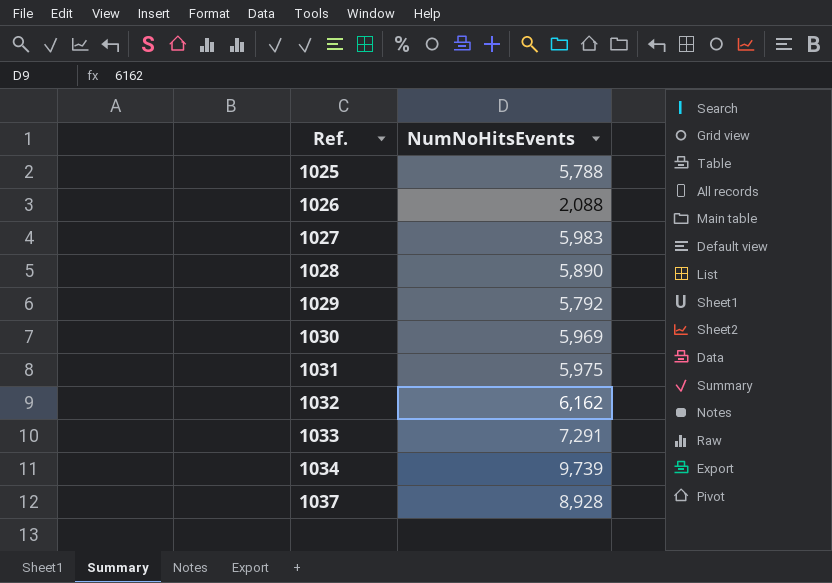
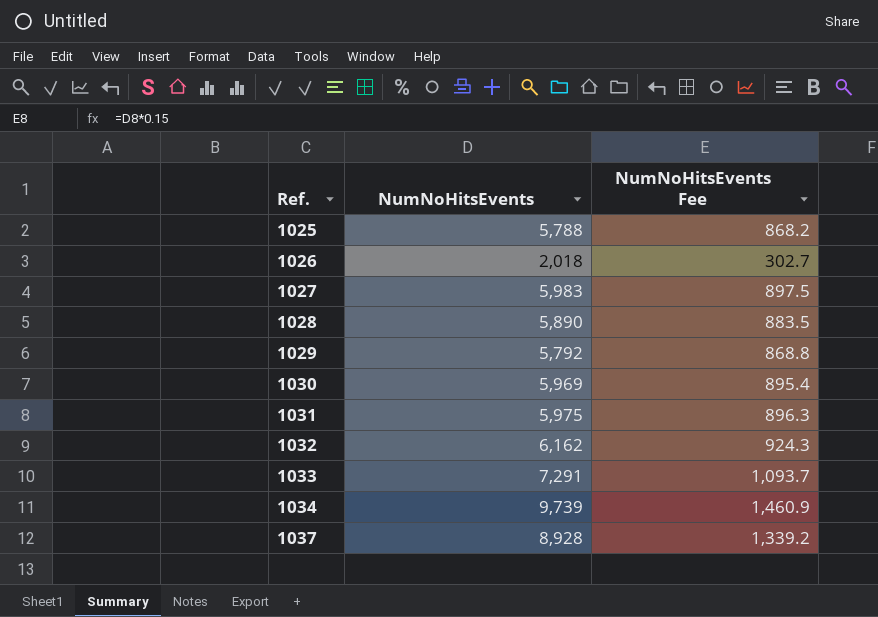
column NumNoHitsEvents Fee | formula: none -> [NumNoHitsEvents] * 0.15
1026 | NumNoHitsEvents: 2,088 -> 2,018

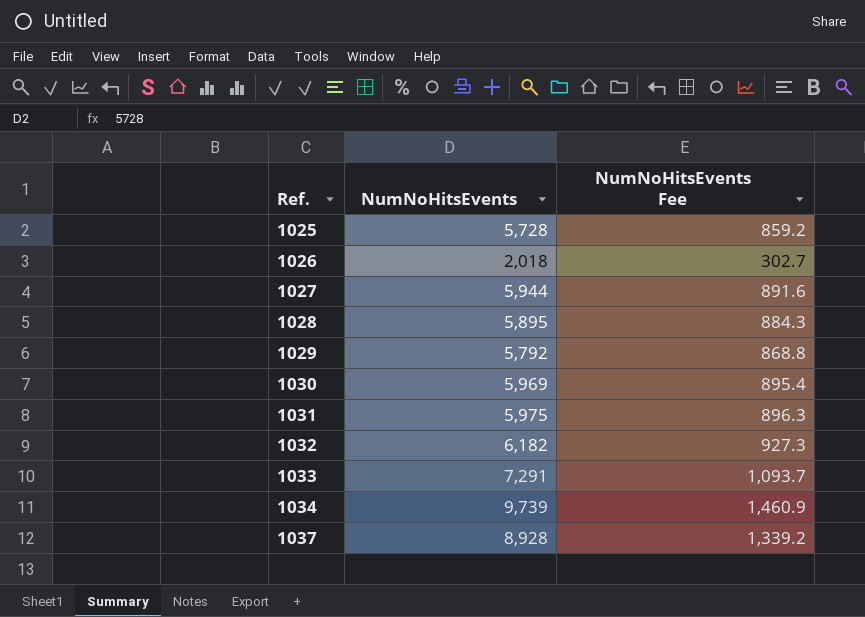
1025 | NumNoHitsEvents: 5,788 -> 5,728
1025 | NumNoHitsEvents Fee: 868.2 -> 859.2
1027 | NumNoHitsEvents: 5,983 -> 5,944
1027 | NumNoHitsEvents Fee: 897.5 -> 891.6
1028 | NumNoHitsEvents: 5,890 -> 5,895
1028 | NumNoHitsEvents Fee: 883.5 -> 884.3
1032 | NumNoHitsEvents: 6,162 -> 6,182
1032 | NumNoHitsEvents Fee: 924.3 -> 927.3

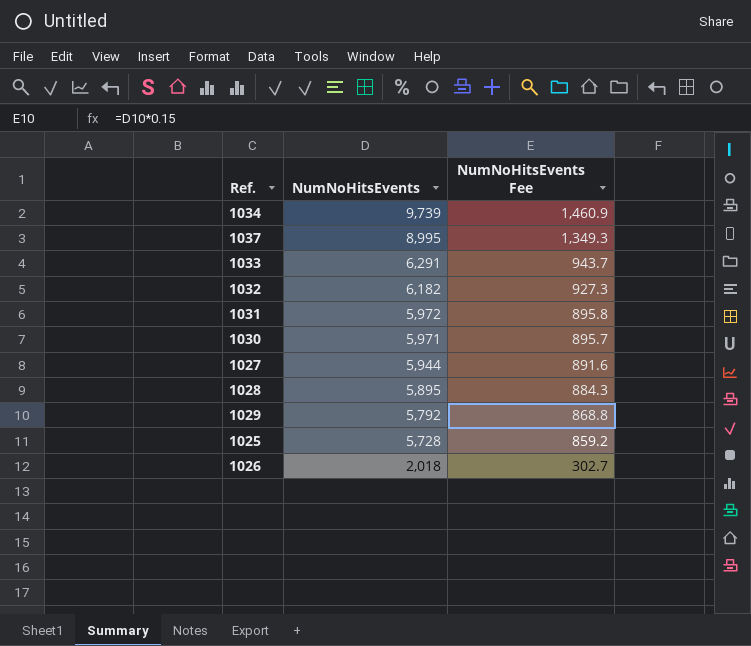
row order: Ref. ascending -> NumNoHitsEvents descending
1037 | NumNoHitsEvents: 8,928 -> 8,995
1037 | NumNoHitsEvents Fee: 1,339.2 -> 1,349.3
1033 | NumNoHitsEvents: 7,291 -> 6,291
1033 | NumNoHitsEvents Fee: 1,093.7 -> 943.7
1031 | NumNoHitsEvents: 5,975 -> 5,972
1031 | NumNoHitsEvents Fee: 896.3 -> 895.8
1030 | NumNoHitsEvents: 5,969 -> 5,971
1030 | NumNoHitsEvents Fee: 895.4 -> 895.7

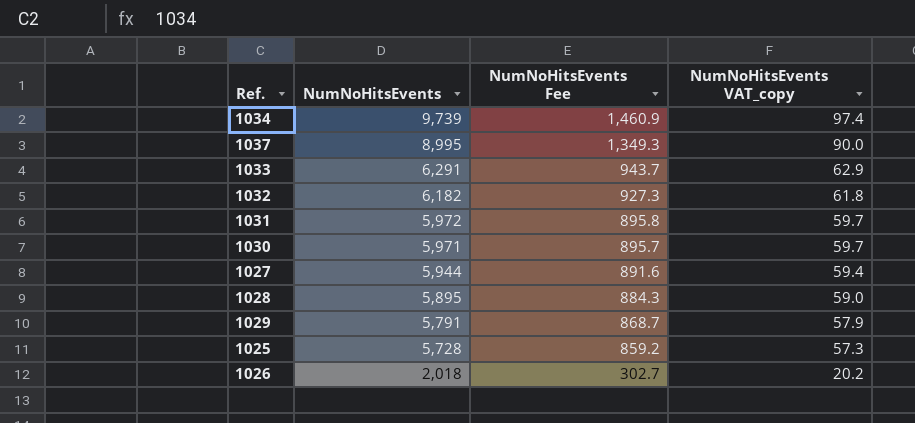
column NumNoHitsEvents VAT_copy | formula: none -> [NumNoHitsEvents] * 0.01
1029 | NumNoHitsEvents: 5,792 -> 5,791
1029 | NumNoHitsEvents Fee: 868.8 -> 868.7

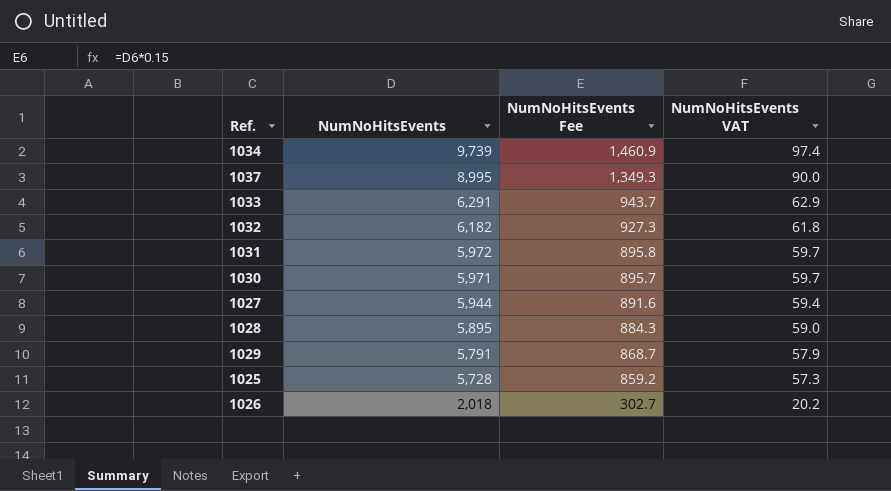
column name: NumNoHitsEvents VAT_copy -> NumNoHitsEvents VAT

